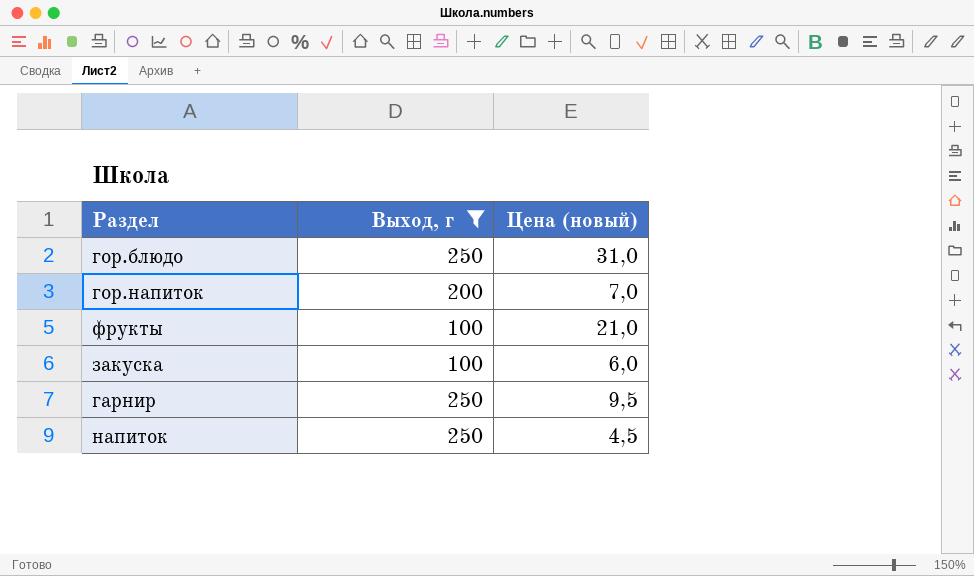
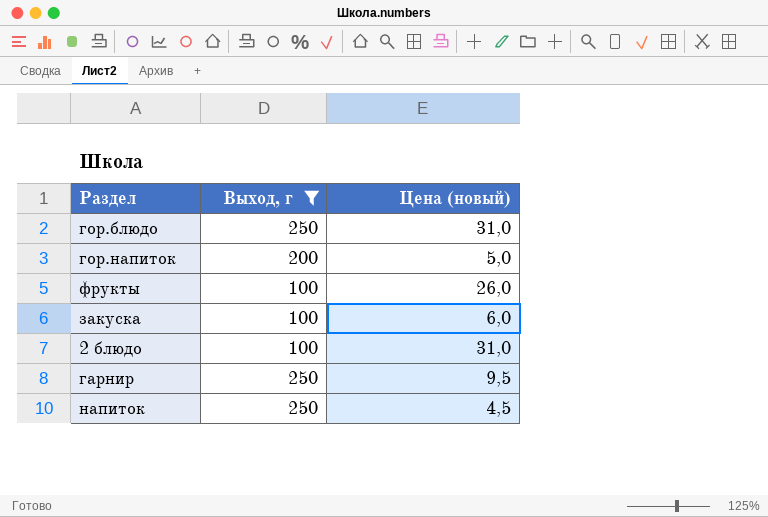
гор.напиток | Цена (новый): 7,0 -> 5,0
фрукты | Цена (новый): 21,0 -> 26,0
row 2 блюдо: none -> 100 | 31,0

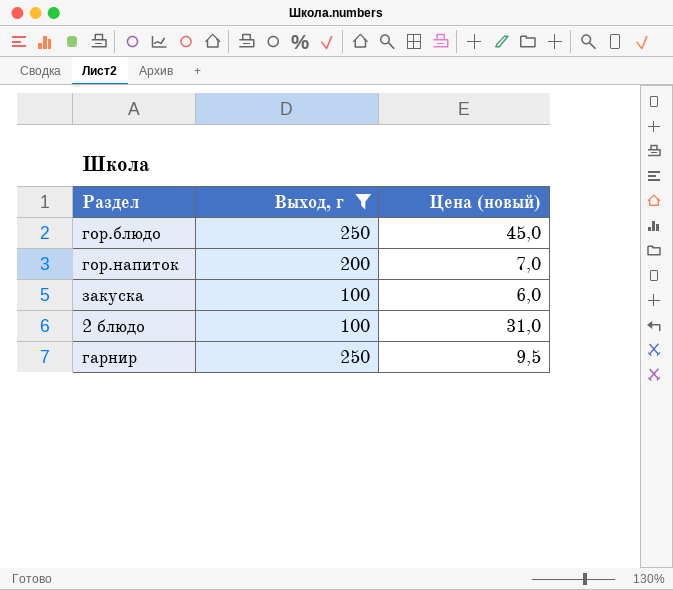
row фрукты: 100 | 26,0 -> none
row напиток: 250 | 4,5 -> none
гор.блюдо | Цена (новый): 31,0 -> 45,0
гор.напиток | Цена (новый): 5,0 -> 7,0

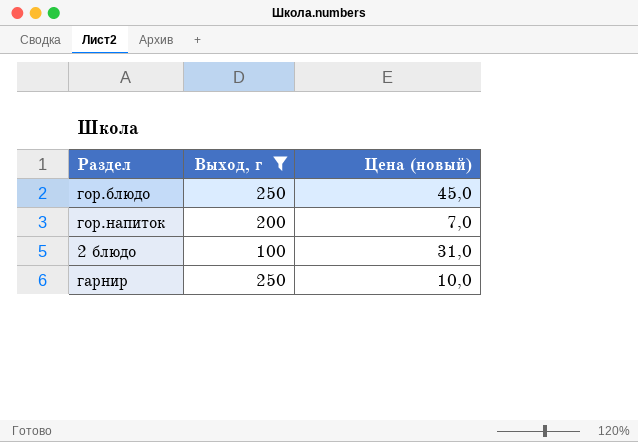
row закуска: 100 | 6,0 -> none
гарнир | Цена (новый): 9,5 -> 10,0

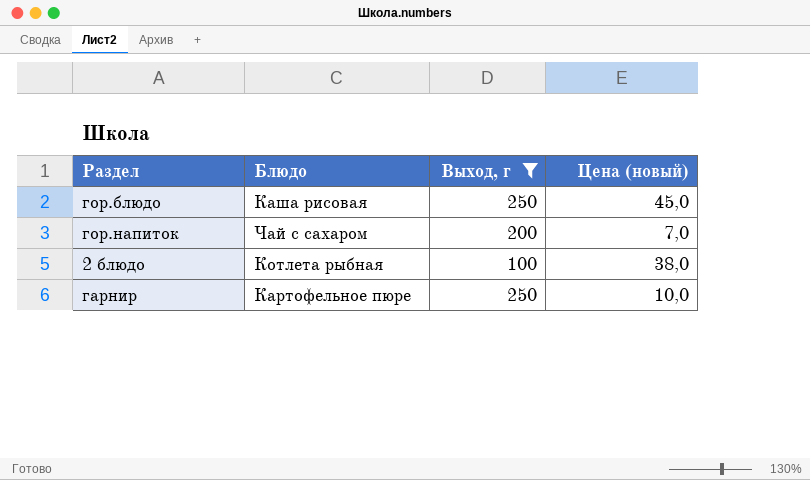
column Блюдо | position: none -> 2
2 блюдо | Цена (новый): 31,0 -> 38,0

